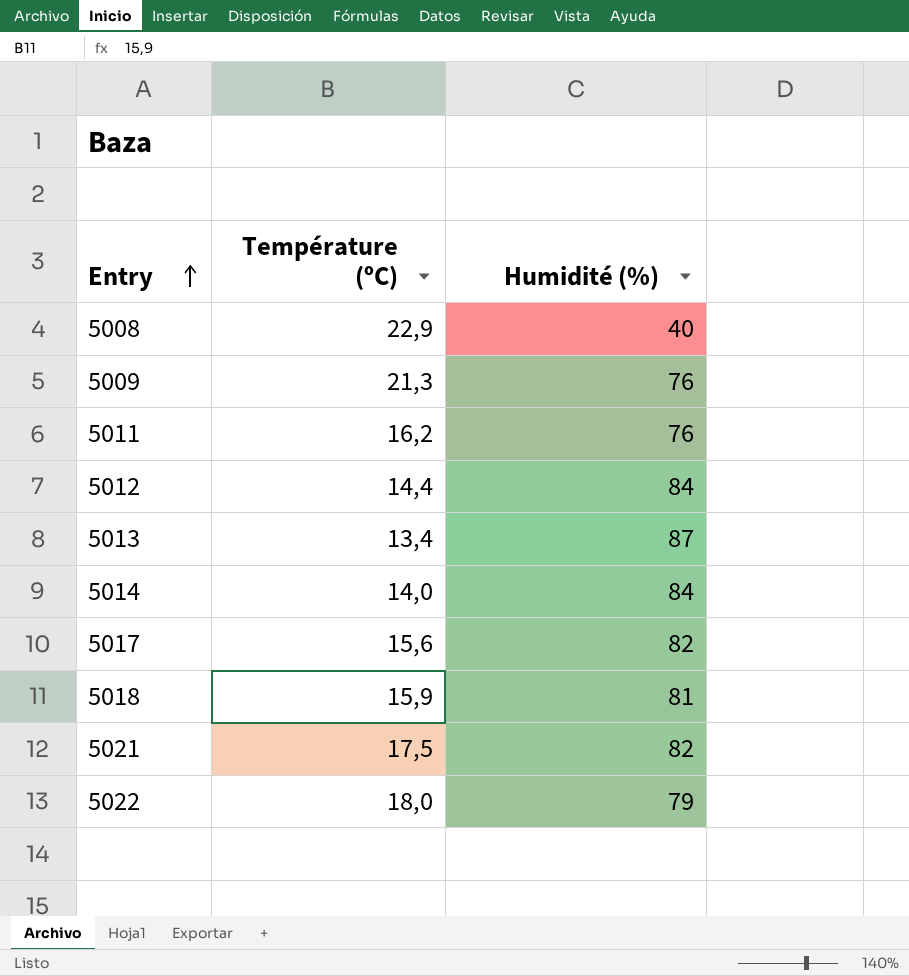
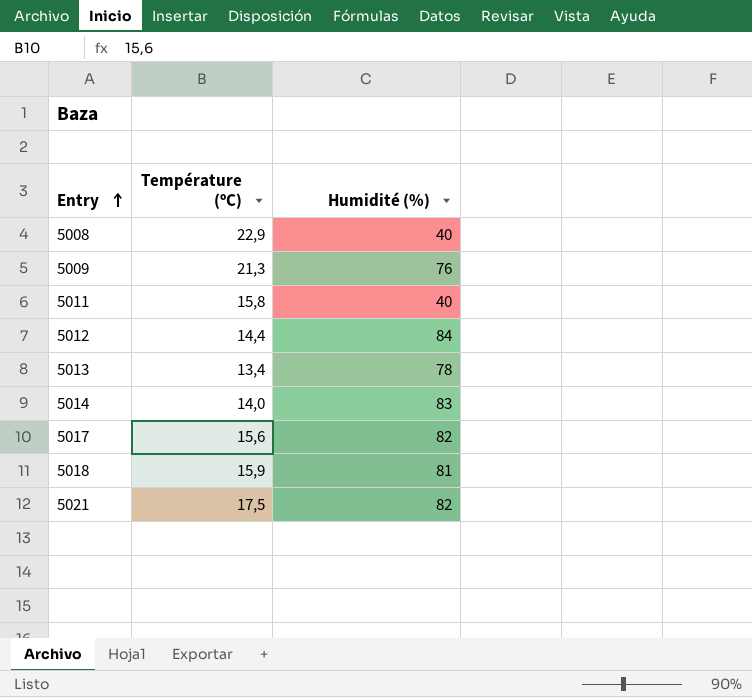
row 5022: 18,0 | 79 -> none
5011 | Température (ºC): 16,2 -> 15,8
5011 | Humidité (%): 76 -> 40
5013 | Humidité (%): 87 -> 78
5014 | Humidité (%): 84 -> 83

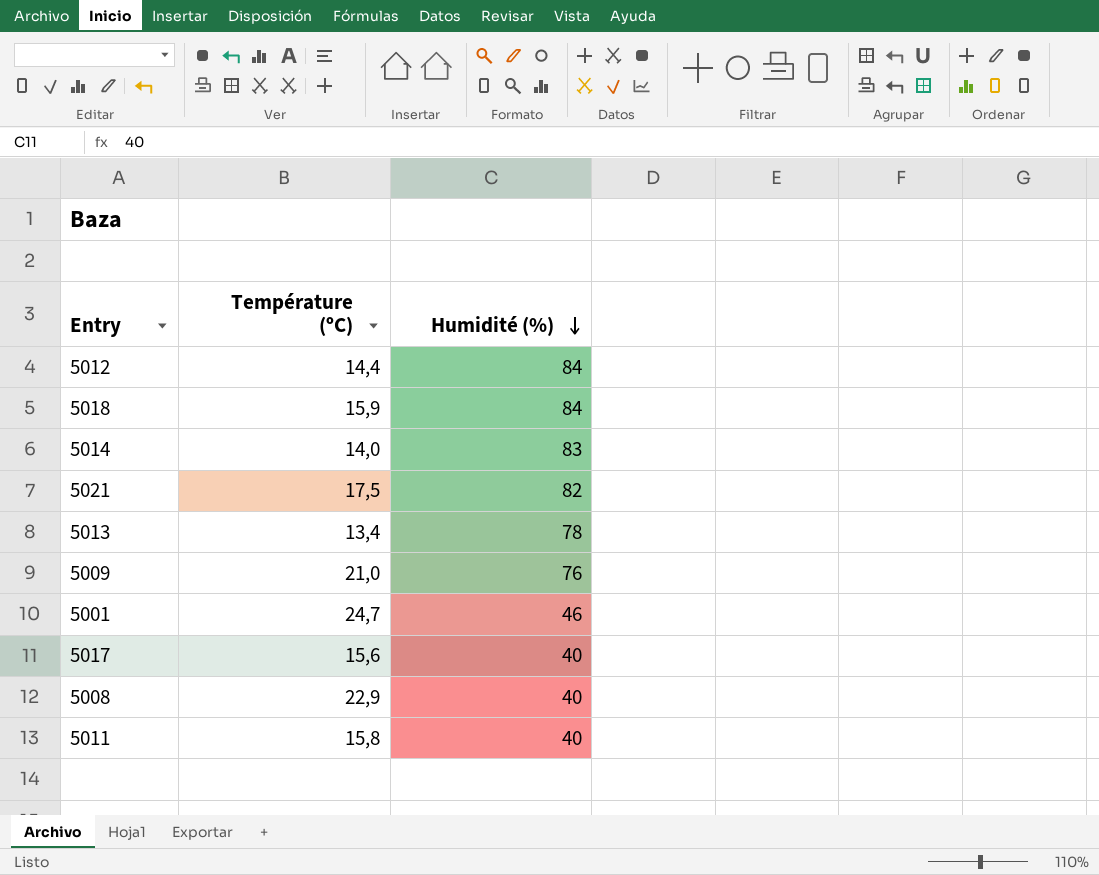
row order: Entry ascending -> Humidité (%) descending
5018 | Humidité (%): 81 -> 84
5009 | Température (ºC): 21,3 -> 21,0
row 5001: none -> 24,7 | 46
5017 | Humidité (%): 82 -> 40

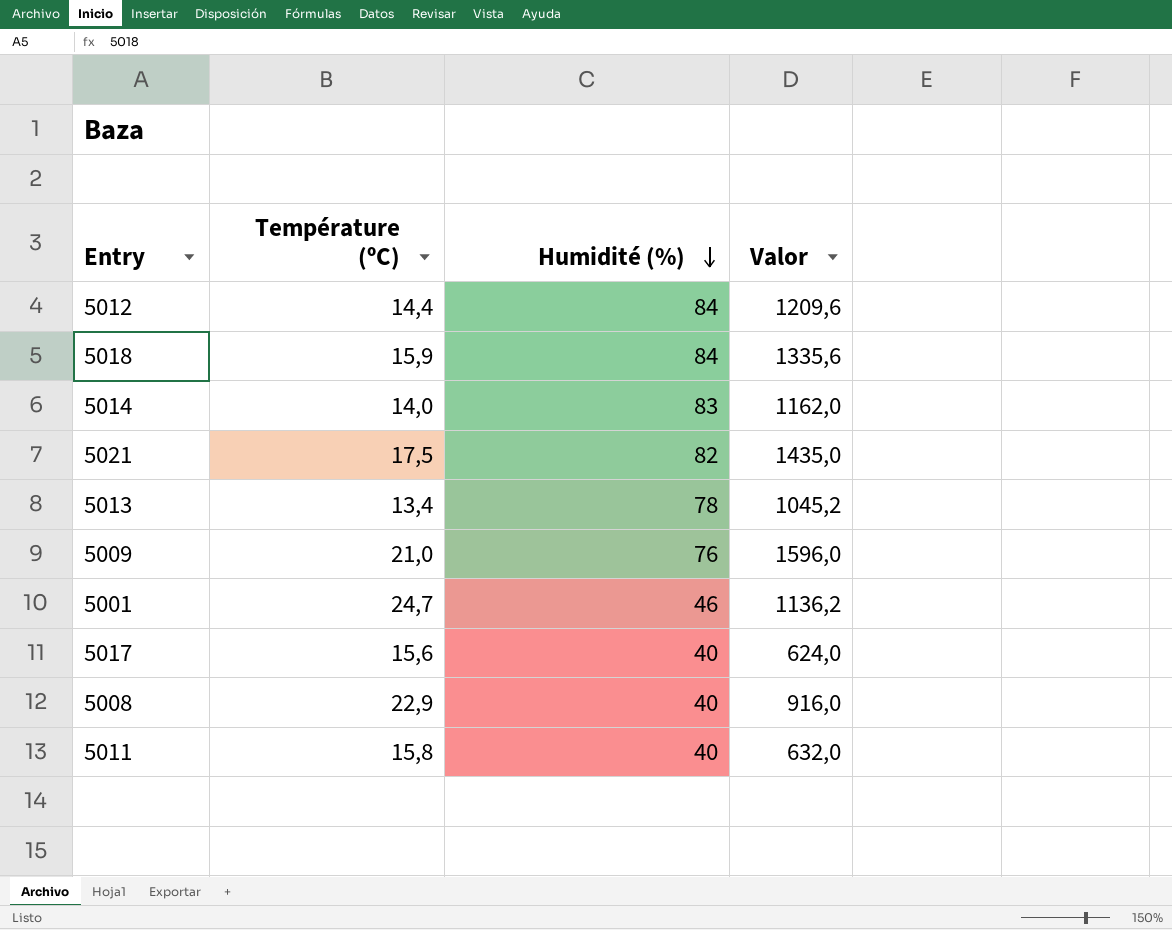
column Valor | formula: none -> [Température (ºC)] * [Humidité (%)]

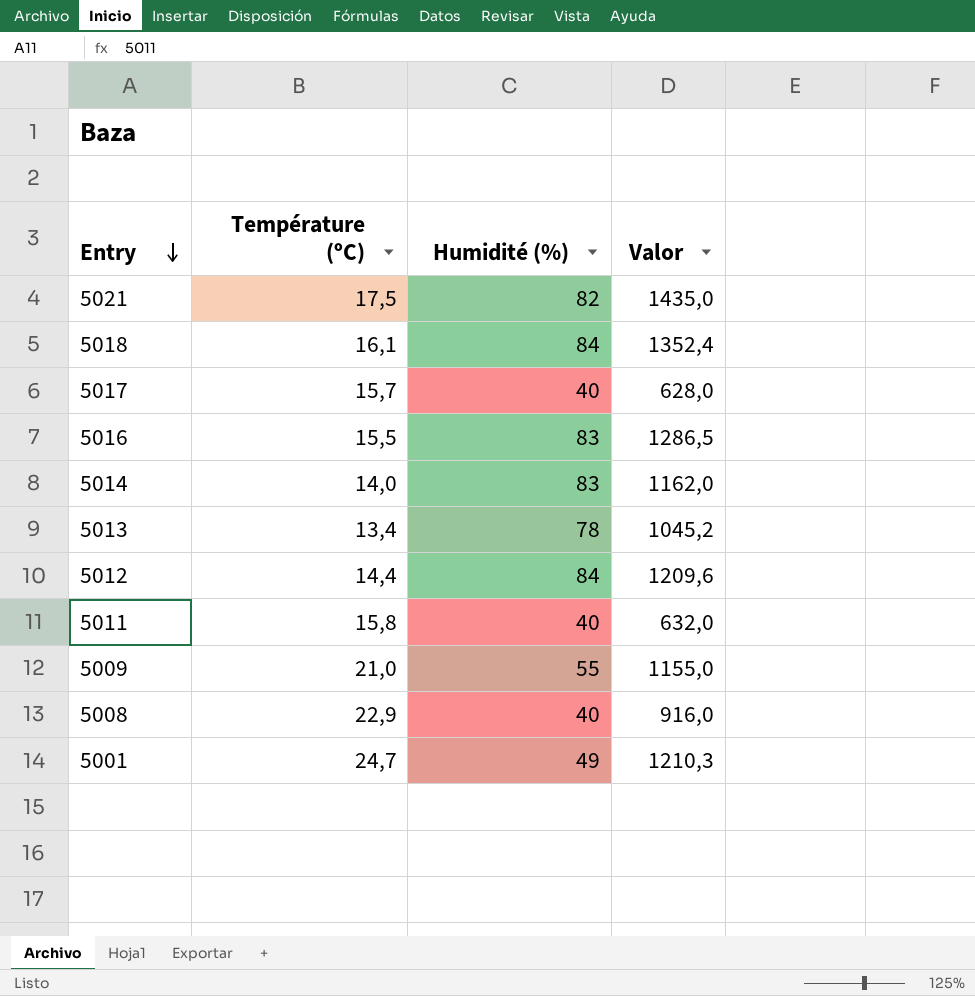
row order: Humidité (%) descending -> Entry descending
5018 | Température (ºC): 15,9 -> 16,1
5018 | Valor: 1335,6 -> 1352,4
5017 | Température (ºC): 15,6 -> 15,7
5017 | Valor: 624,0 -> 628,0
row 5016: none -> 15,5 | 83 | 1286,5
5009 | Humidité (%): 76 -> 55
5009 | Valor: 1596,0 -> 1155,0
5001 | Humidité (%): 46 -> 49
5001 | Valor: 1136,2 -> 1210,3

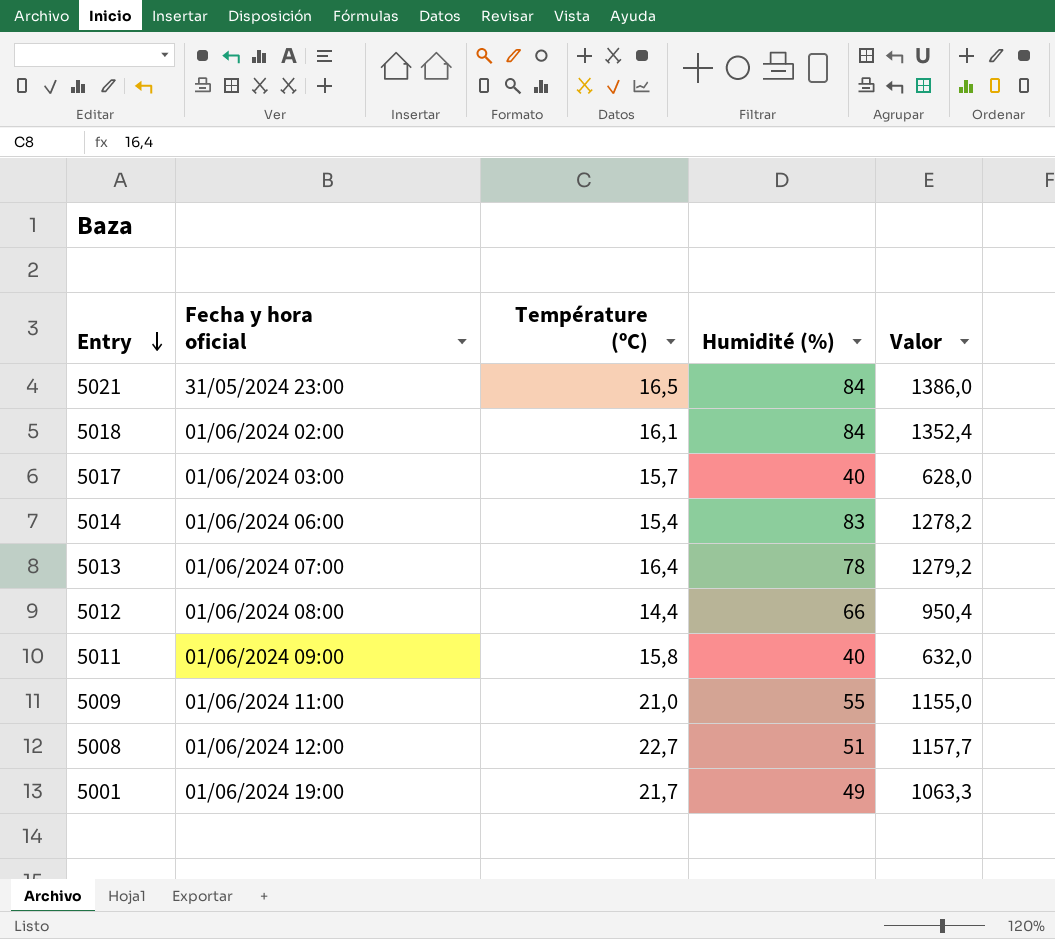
column Fecha y hora oficial | position: none -> 2
row 5016: 15,5 | 83 | 1286,5 -> none
5021 | Température (ºC): 17,5 -> 16,5
5021 | Humidité (%): 82 -> 84
5021 | Valor: 1435,0 -> 1386,0
5014 | Température (ºC): 14,0 -> 15,4
5014 | Valor: 1162,0 -> 1278,2
5013 | Température (ºC): 13,4 -> 16,4
5013 | Valor: 1045,2 -> 1279,2
5012 | Humidité (%): 84 -> 66
5012 | Valor: 1209,6 -> 950,4
5008 | Température (ºC): 22,9 -> 22,7
5008 | Humidité (%): 40 -> 51
5008 | Valor: 916,0 -> 1157,7
5001 | Température (ºC): 24,7 -> 21,7
5001 | Valor: 1210,3 -> 1063,3

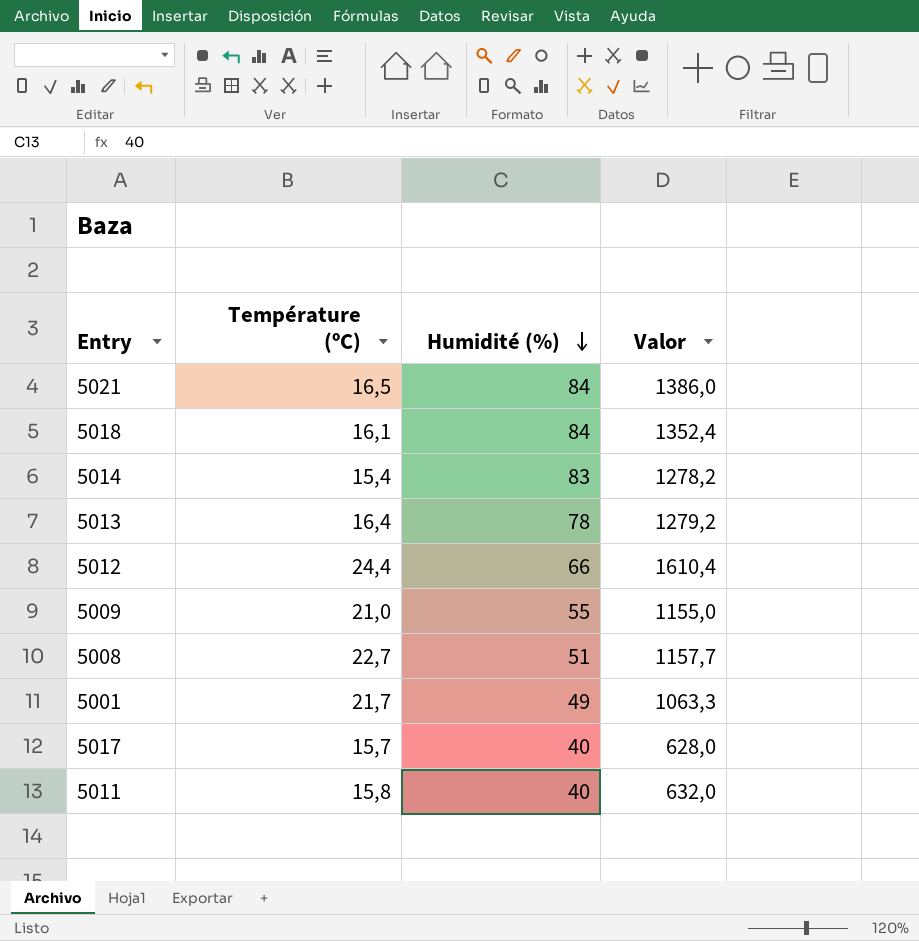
row order: Entry descending -> Humidité (%) descending
column Fecha y hora oficial | position: 2 -> none
5012 | Température (ºC): 14,4 -> 24,4
5012 | Valor: 950,4 -> 1610,4

